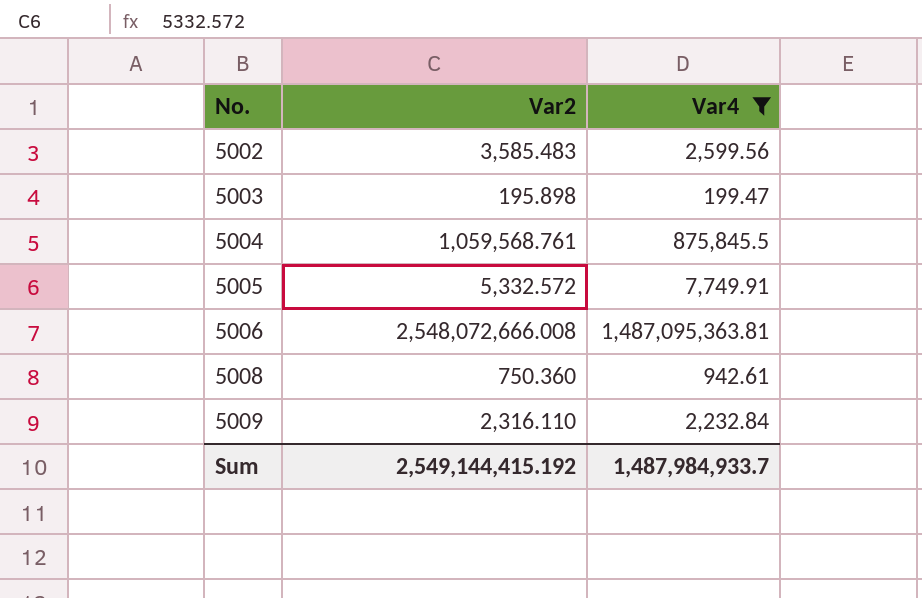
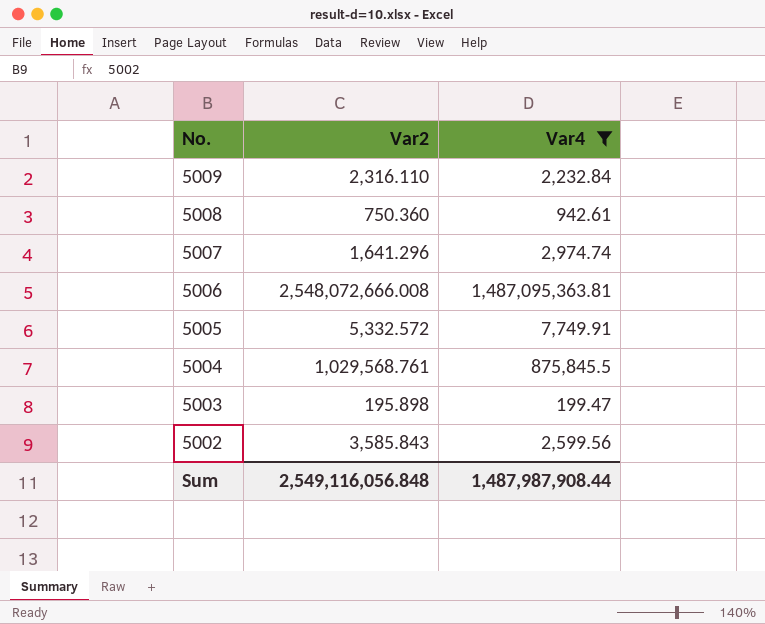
row order: No. ascending -> No. descending
row 5007: none -> 1,641.296 | 2,974.74
5004 | Var2: 1,059,568.761 -> 1,029,568.761
5002 | Var2: 3,585.483 -> 3,585.843
Sum | Var2: 2,549,144,415.192 -> 2,549,116,056.848
Sum | Var4: 1,487,984,933.7 -> 1,487,987,908.44

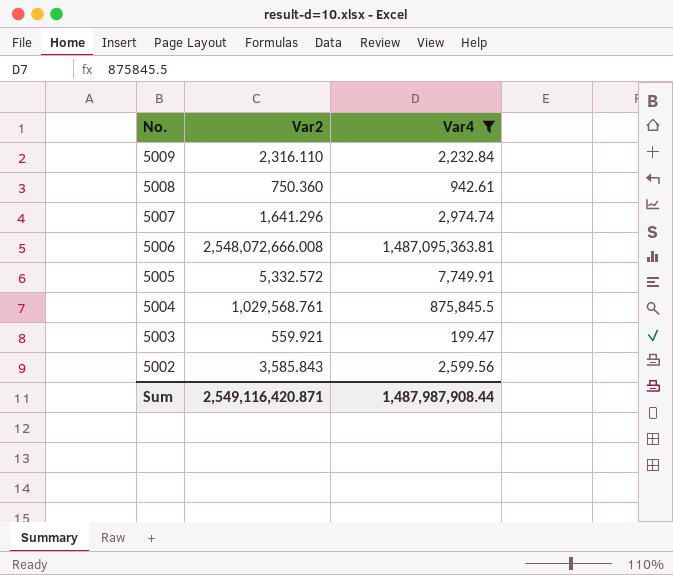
5003 | Var2: 195.898 -> 559.921
Sum | Var2: 2,549,116,056.848 -> 2,549,116,420.871

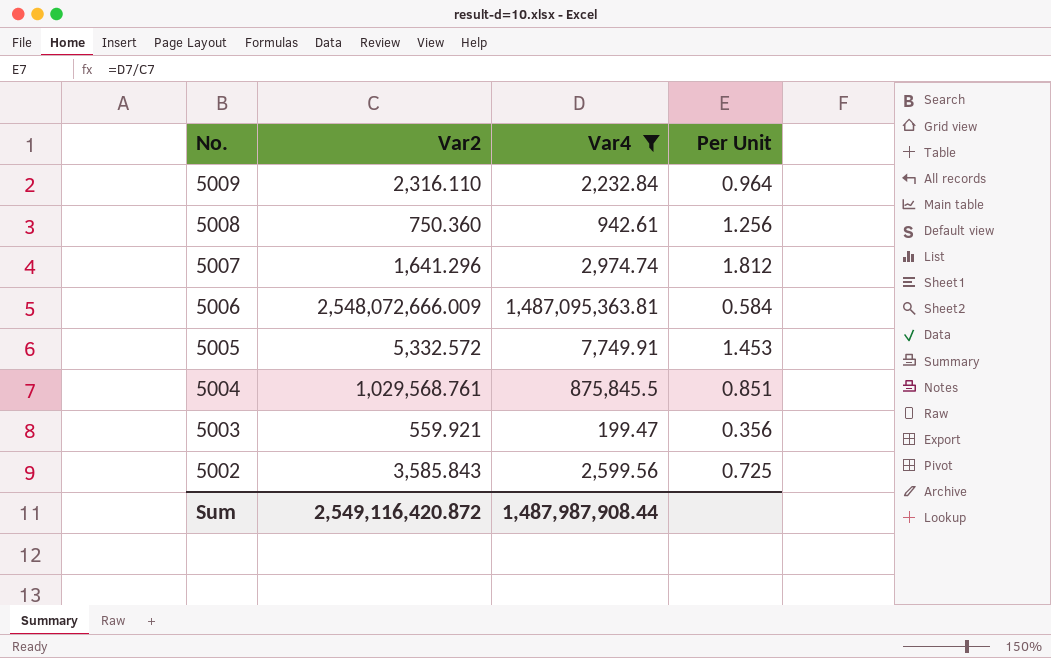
column Per Unit | formula: none -> [Var4] / [Var2]
5006 | Var2: 2,548,072,666.008 -> 2,548,072,666.009
Sum | Var2: 2,549,116,420.871 -> 2,549,116,420.872

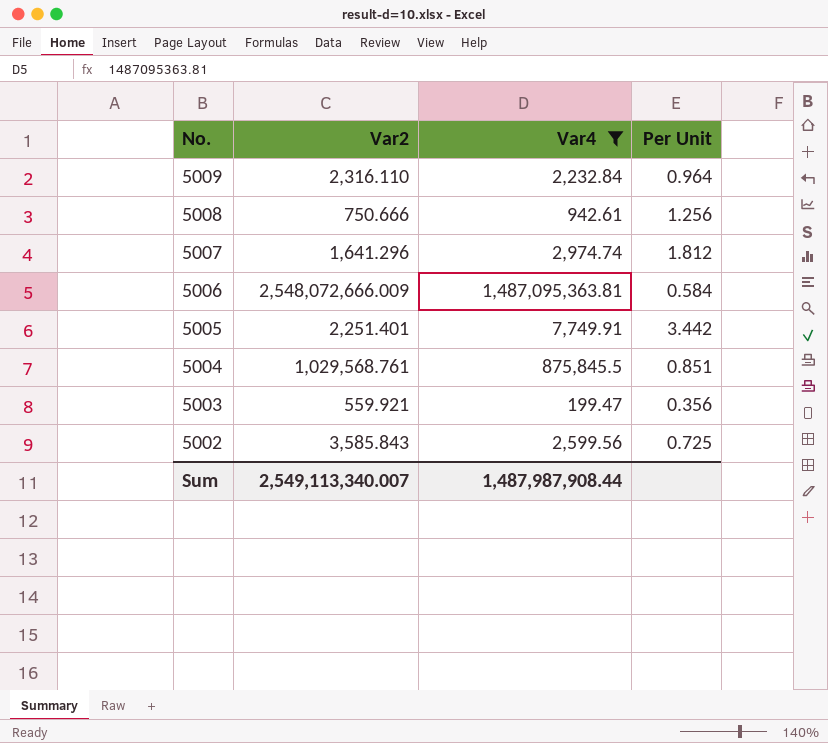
5008 | Var2: 750.360 -> 750.666
5005 | Var2: 5,332.572 -> 2,251.401
5005 | Per Unit: 1.453 -> 3.442
Sum | Var2: 2,549,116,420.872 -> 2,549,113,340.007

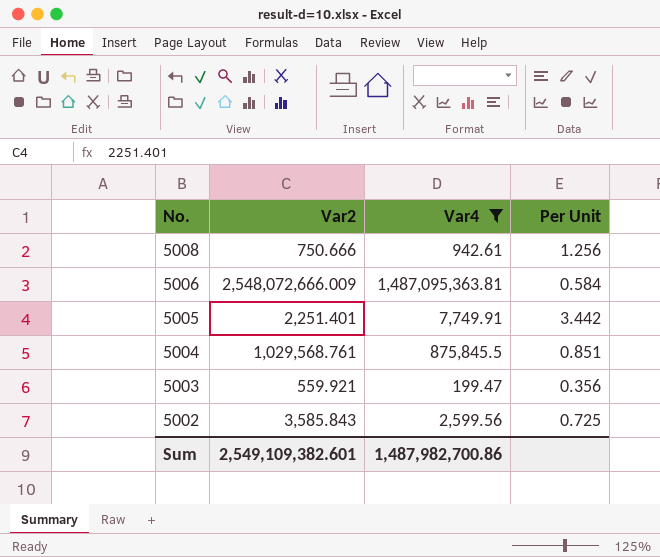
row 5009: 2,316.110 | 2,232.84 | 0.964 -> none
row 5007: 1,641.296 | 2,974.74 | 1.812 -> none
Sum | Var2: 2,549,113,340.007 -> 2,549,109,382.601
Sum | Var4: 1,487,987,908.44 -> 1,487,982,700.86

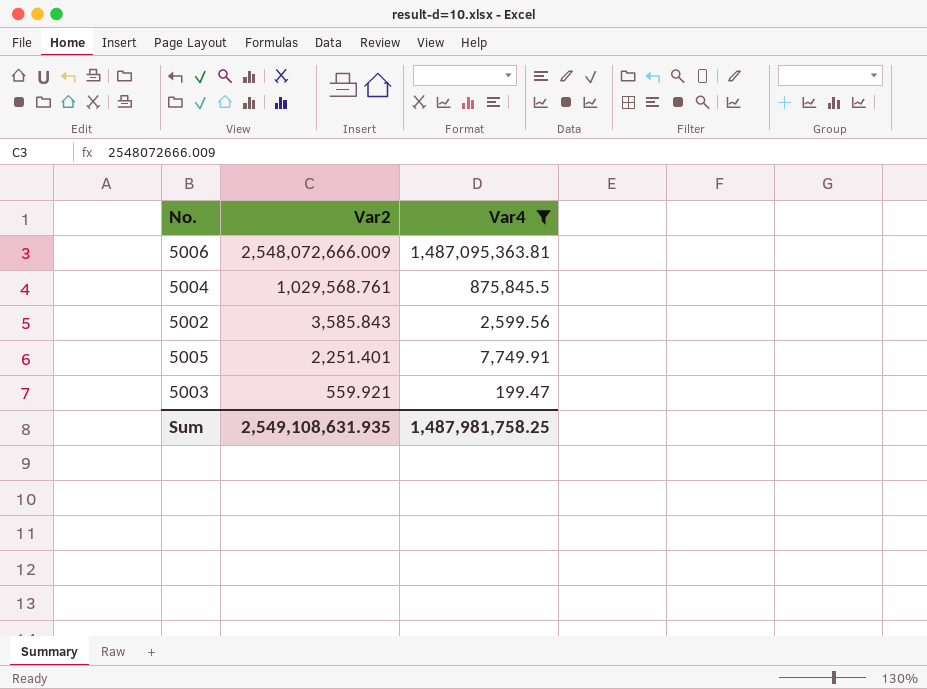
row order: No. descending -> Var2 descending
column Per Unit | formula: [Var4] / [Var2] -> none
row 5008: 750.666 | 942.61 | 1.256 -> none
Sum | Var2: 2,549,109,382.601 -> 2,549,108,631.935
Sum | Var4: 1,487,982,700.86 -> 1,487,981,758.25

